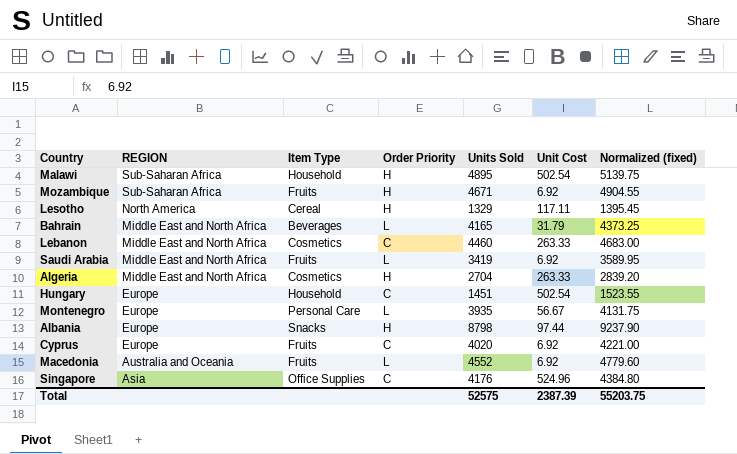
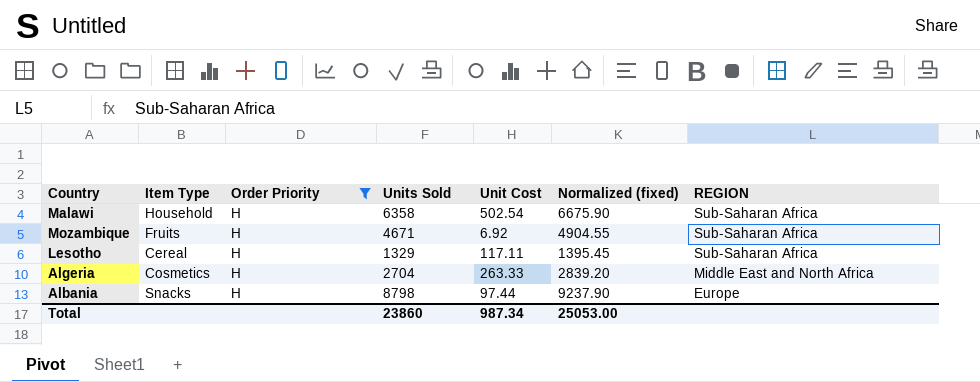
filter: none -> Order Priority = H
column REGION | position: 2 -> 7
Malawi | Units Sold: 4895 -> 6358
Malawi | Normalized (fixed): 5139.75 -> 6675.90
Lesotho | REGION: North America -> Sub-Saharan Africa
Total | Units Sold: 52575 -> 23860
Total | Unit Cost: 2387.39 -> 987.34
Total | Normalized (fixed): 55203.75 -> 25053.00

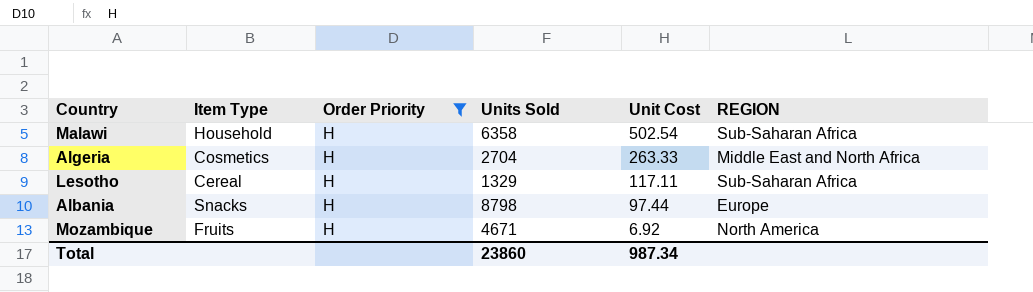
row order: REGION descending -> Unit Cost descending
column Normalized (fixed) | formula: [Units Sold] * 1.05 -> none
Mozambique | REGION: Sub-Saharan Africa -> North America

